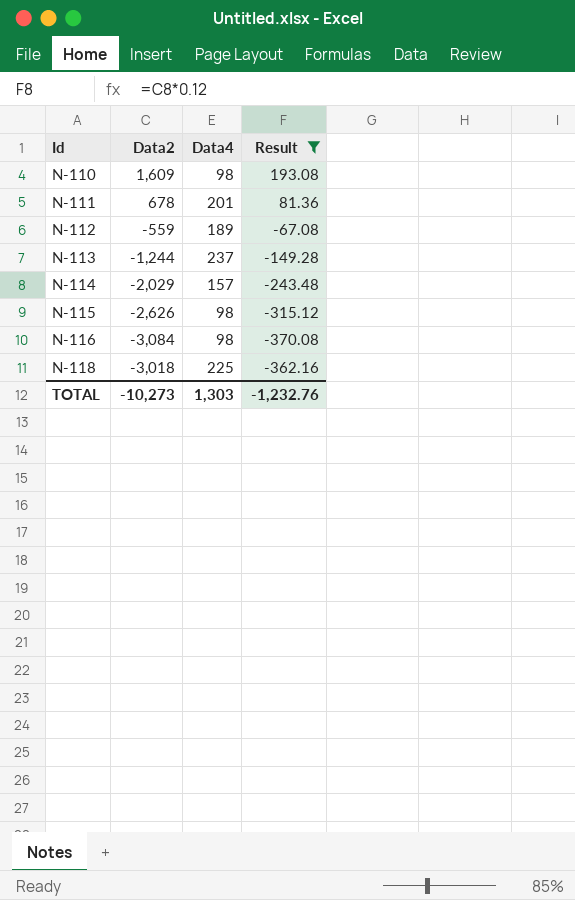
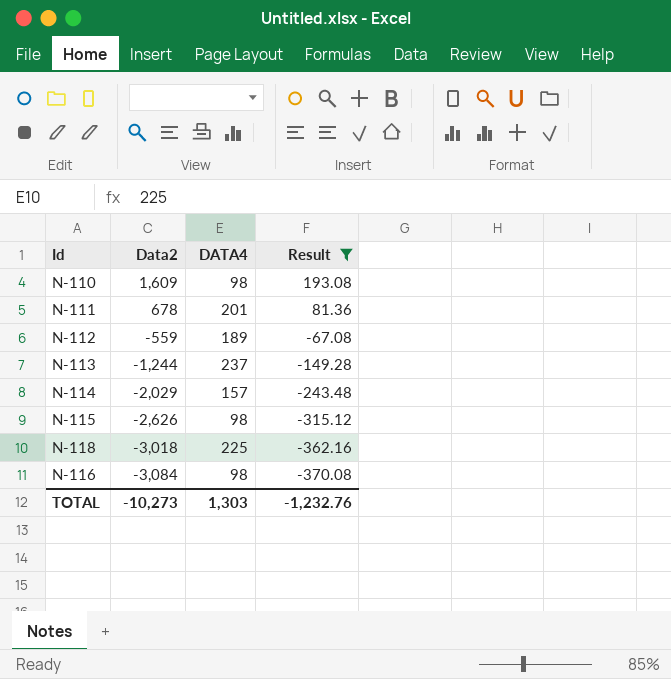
row order: Id ascending -> Data2 descending
column name: Data4 -> DATA4

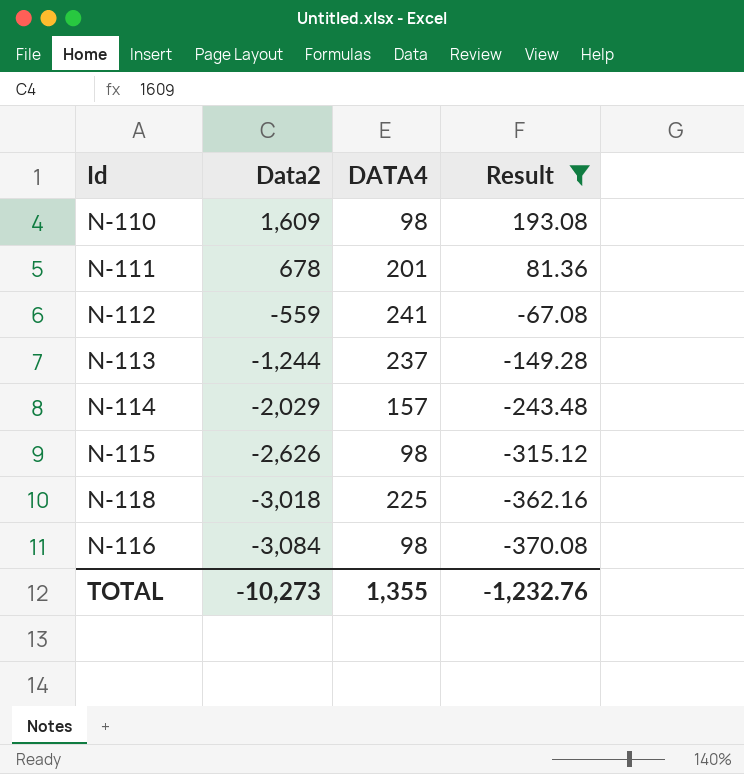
N-112 | DATA4: 189 -> 241
TOTAL | DATA4: 1,303 -> 1,355

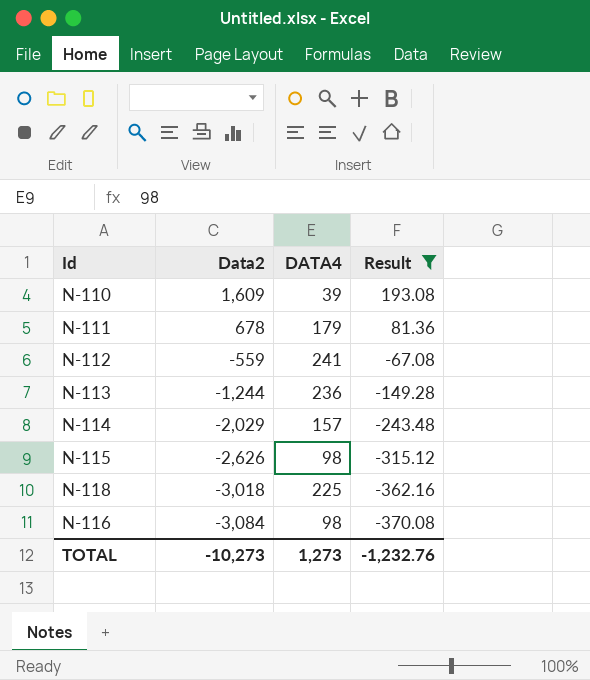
N-110 | DATA4: 98 -> 39
N-111 | DATA4: 201 -> 179
N-113 | DATA4: 237 -> 236
TOTAL | DATA4: 1,355 -> 1,273

